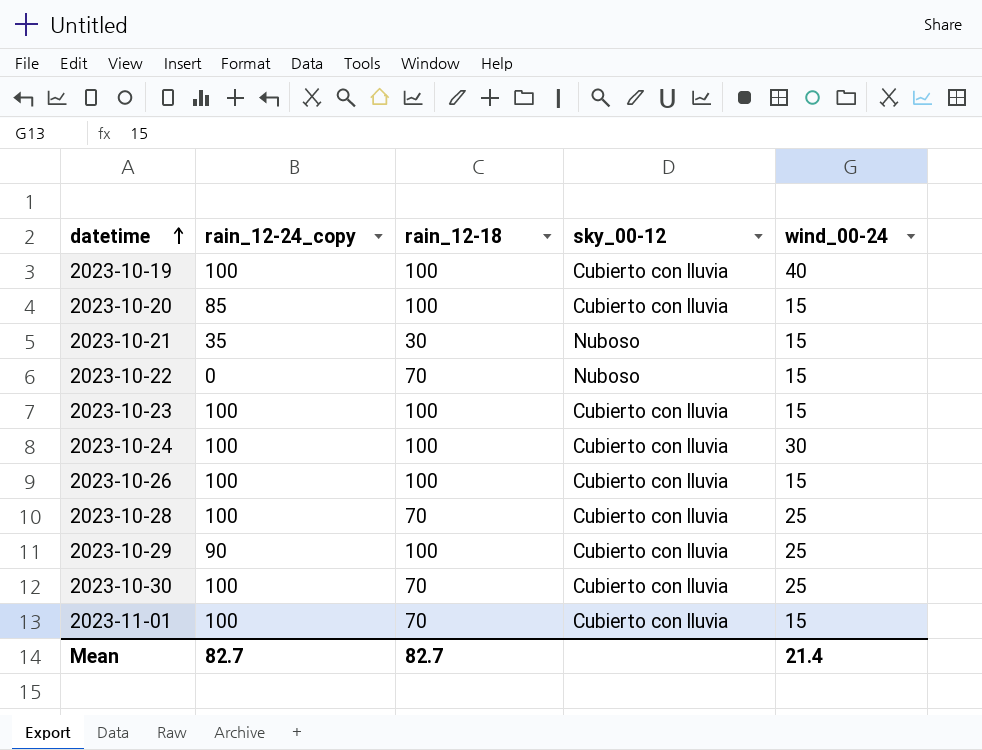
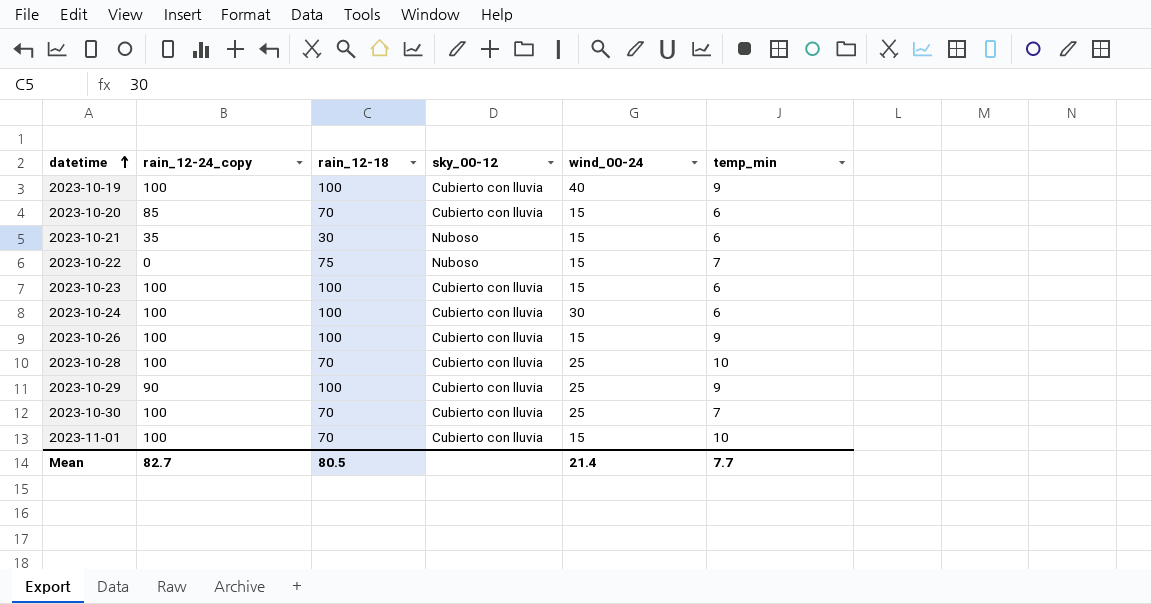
column temp_min | position: none -> 6
2023-10-20 | rain_12-18: 100 -> 70
2023-10-22 | rain_12-18: 70 -> 75
Mean | rain_12-18: 82.7 -> 80.5

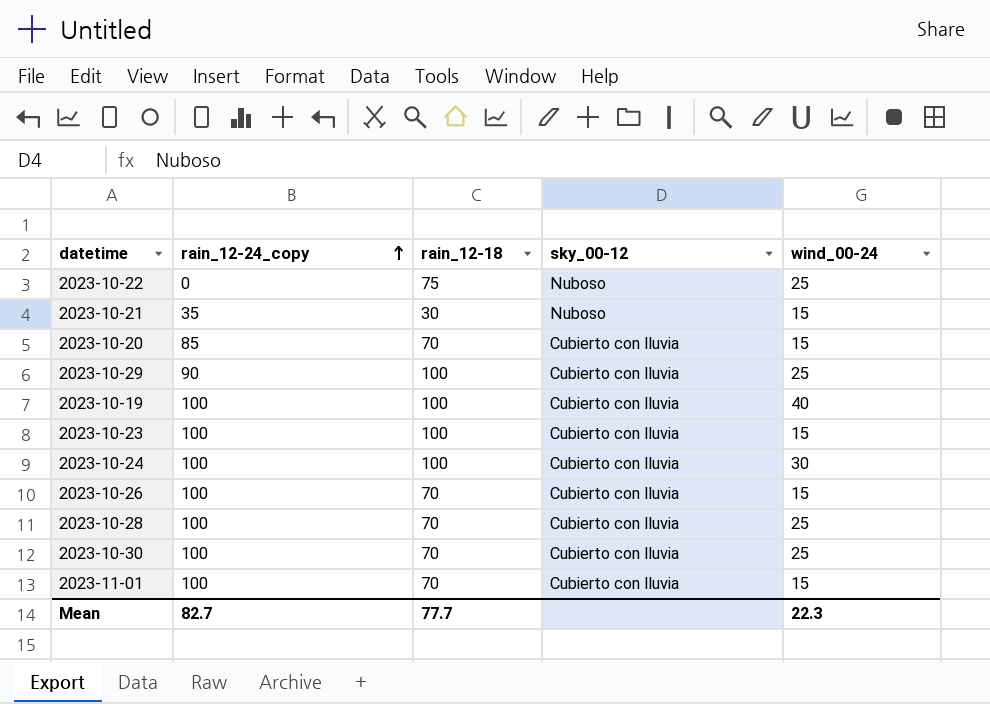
row order: datetime ascending -> rain_12-24_copy ascending
column temp_min | position: 6 -> none
2023-10-22 | wind_00-24: 15 -> 25
2023-10-26 | rain_12-18: 100 -> 70
Mean | rain_12-18: 80.5 -> 77.7
Mean | wind_00-24: 21.4 -> 22.3

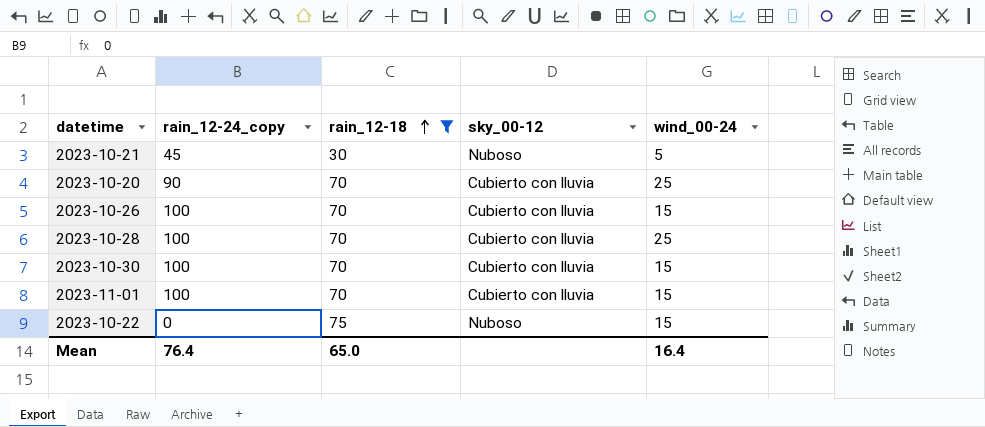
filter: none -> rain_12-18 != 100
row order: rain_12-24_copy ascending -> rain_12-18 ascending
2023-10-21 | rain_12-24_copy: 35 -> 45
2023-10-21 | wind_00-24: 15 -> 5
2023-10-20 | rain_12-24_copy: 85 -> 90
2023-10-20 | wind_00-24: 15 -> 25
2023-10-30 | wind_00-24: 25 -> 15
2023-10-22 | wind_00-24: 25 -> 15
Mean | rain_12-24_copy: 82.7 -> 76.4
Mean | rain_12-18: 77.7 -> 65.0
Mean | wind_00-24: 22.3 -> 16.4

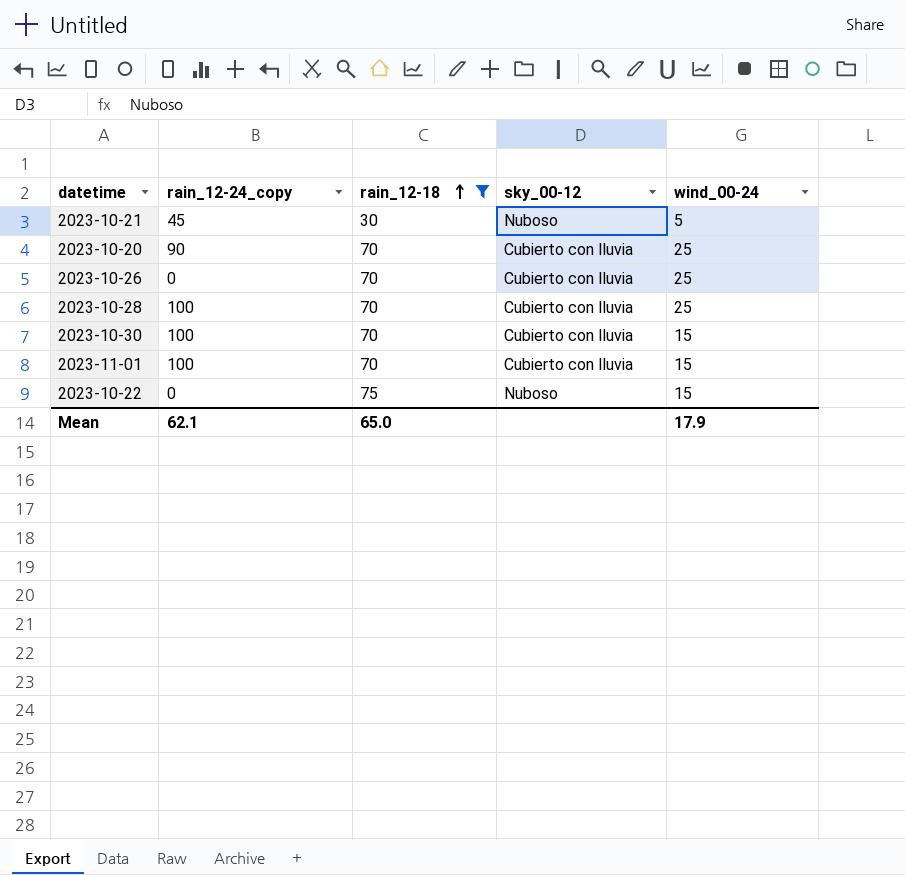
2023-10-26 | rain_12-24_copy: 100 -> 0
2023-10-26 | wind_00-24: 15 -> 25
Mean | rain_12-24_copy: 76.4 -> 62.1
Mean | wind_00-24: 16.4 -> 17.9

